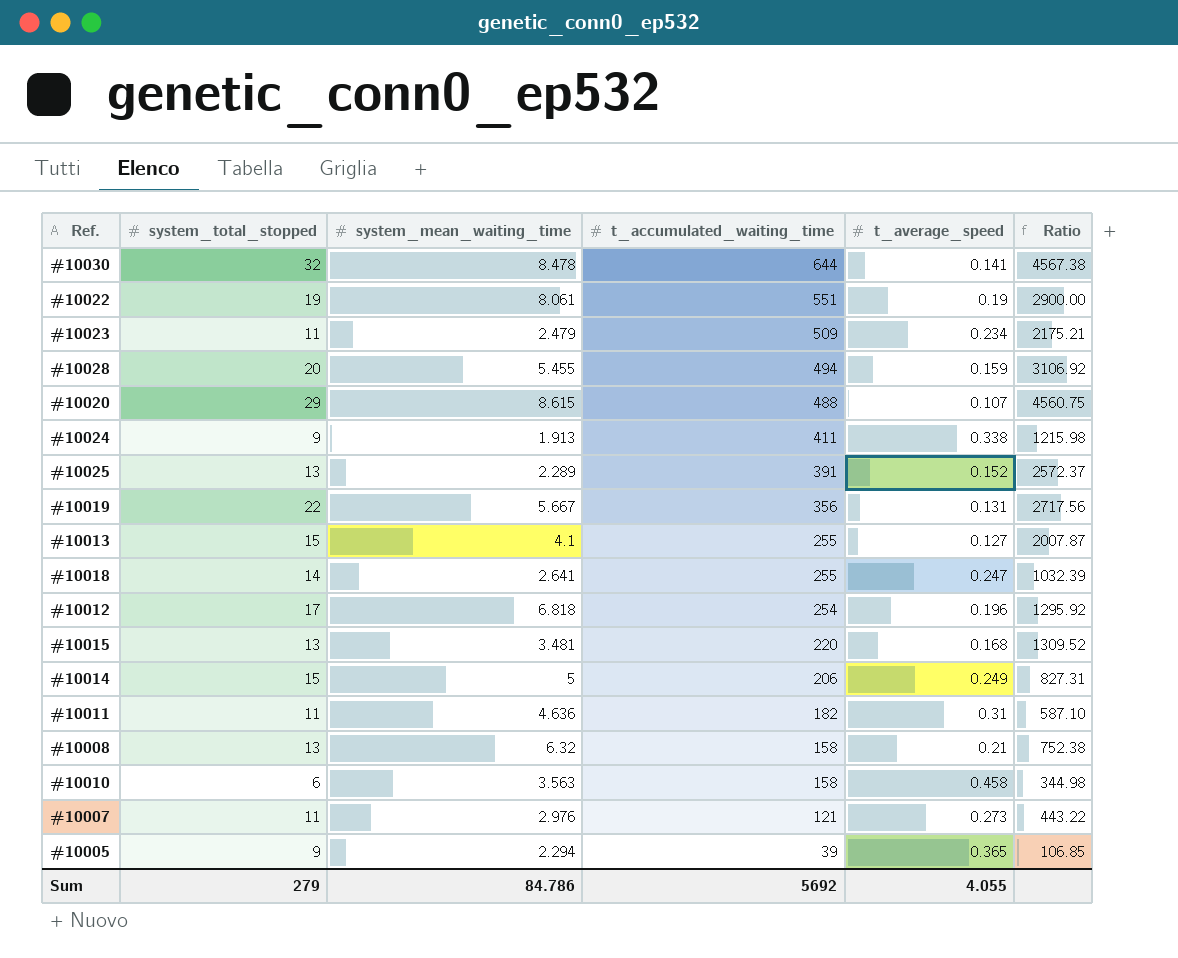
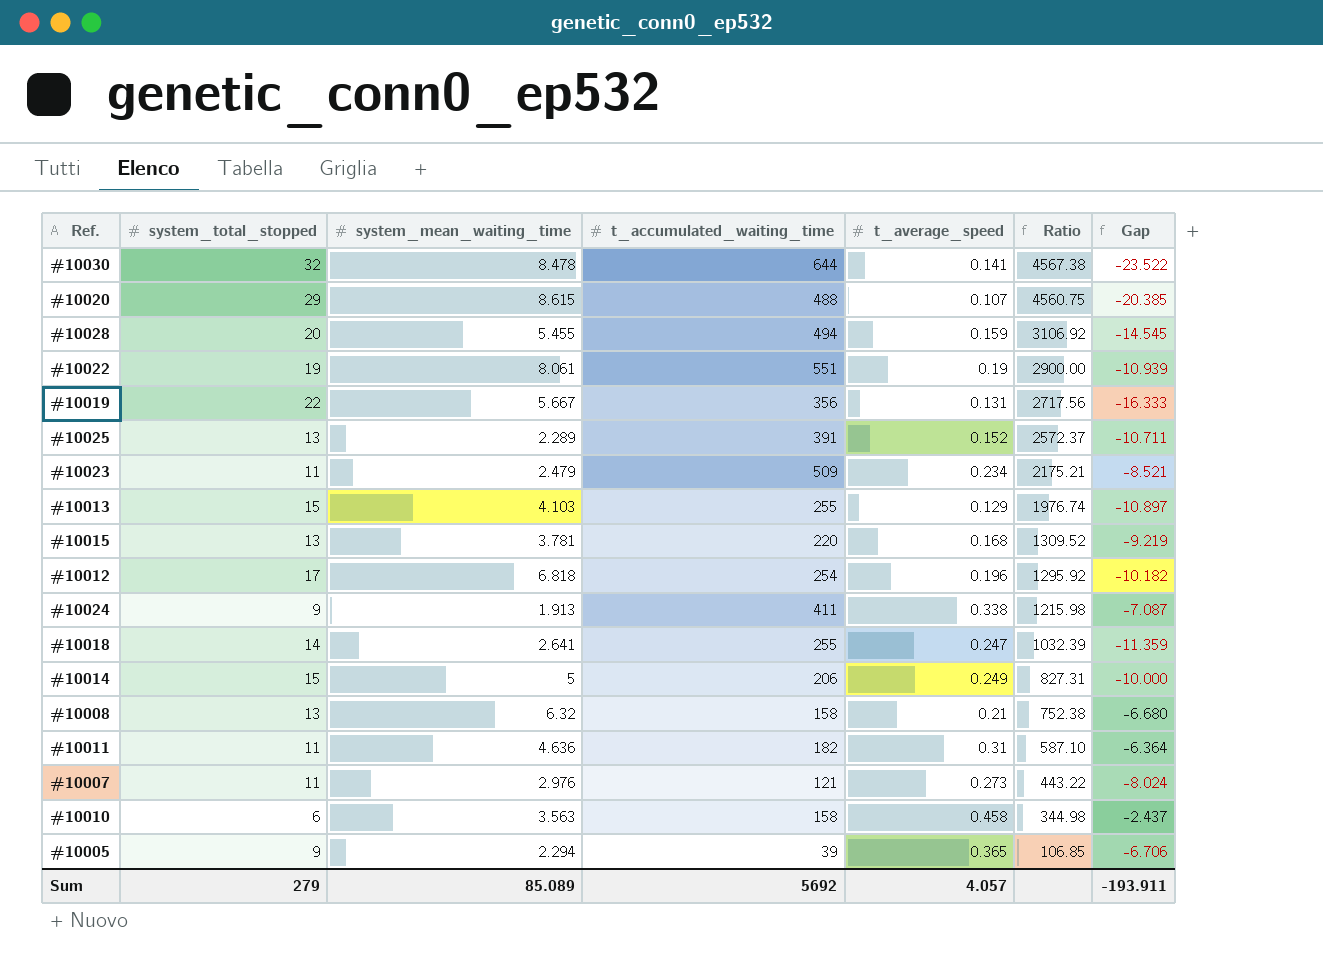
row order: t_accumulated_waiting_time descending -> Ratio descending
column Gap | formula: none -> [system_mean_waiting_time] - [system_total_stopped]
#10013 | system_mean_waiting_time: 4.1 -> 4.103
#10013 | t_average_speed: 0.127 -> 0.129
#10013 | Ratio: 2007.87 -> 1976.74
#10015 | system_mean_waiting_time: 3.481 -> 3.781
Sum | system_mean_waiting_time: 84.786 -> 85.089
Sum | t_average_speed: 4.055 -> 4.057

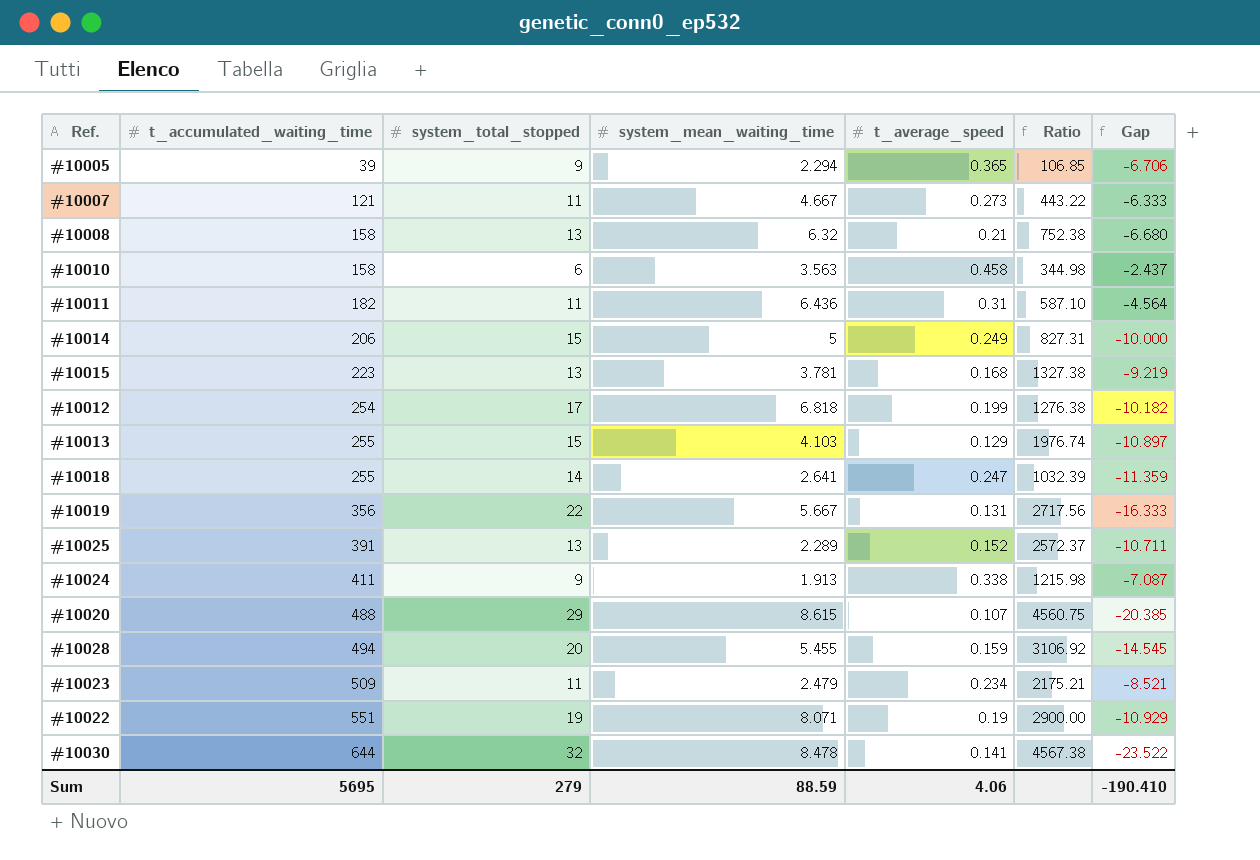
row order: Ratio descending -> t_accumulated_waiting_time ascending
column t_accumulated_waiting_time | position: 4 -> 2
#10007 | system_mean_waiting_time: 2.976 -> 4.667
#10007 | Gap: -8.024 -> -6.333
#10011 | system_mean_waiting_time: 4.636 -> 6.436
#10011 | Gap: -6.364 -> -4.564
#10015 | t_accumulated_waiting_time: 220 -> 223
#10015 | Ratio: 1309.52 -> 1327.38
#10012 | t_average_speed: 0.196 -> 0.199
#10012 | Ratio: 1295.92 -> 1276.38
#10022 | system_mean_waiting_time: 8.061 -> 8.071
#10022 | Gap: -10.939 -> -10.929
Sum | t_accumulated_waiting_time: 5692 -> 5695
Sum | system_mean_waiting_time: 85.089 -> 88.59
Sum | t_average_speed: 4.057 -> 4.06
Sum | Gap: -193.911 -> -190.410

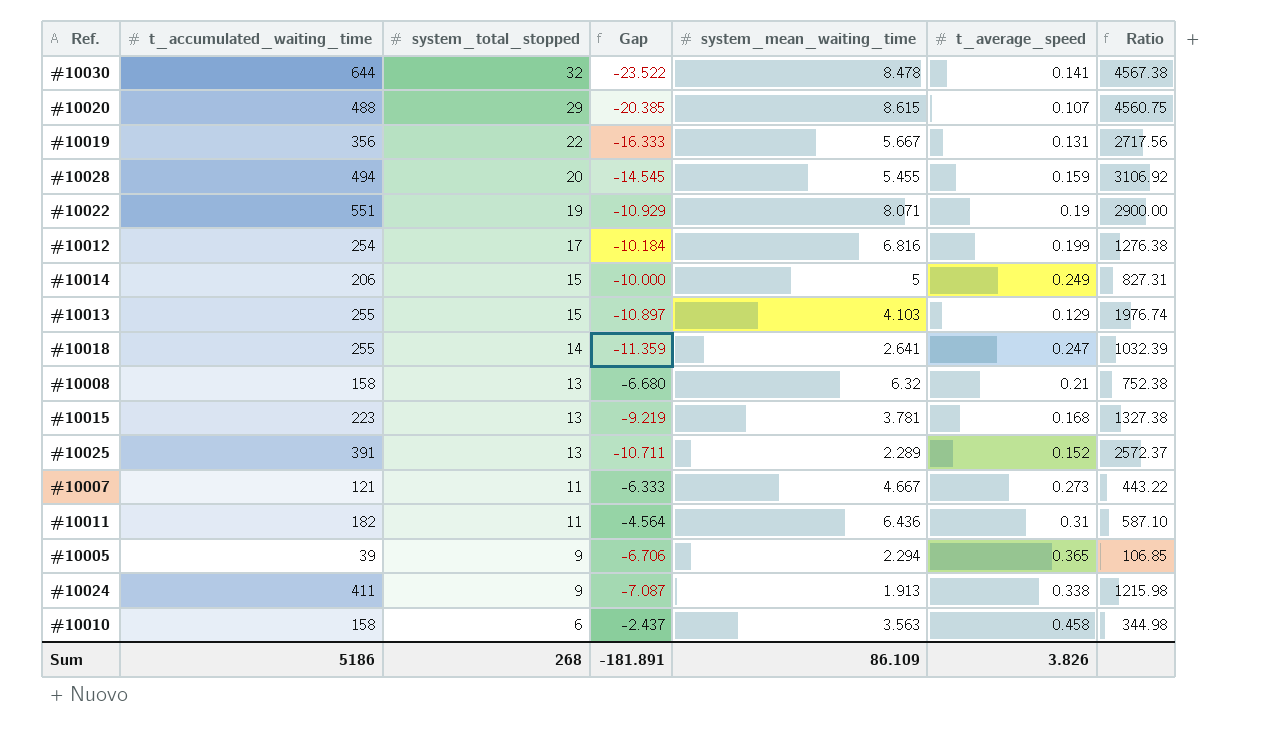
row order: t_accumulated_waiting_time ascending -> system_total_stopped descending
column Gap | position: 7 -> 4
row #10023: 509 | 11 | 2.479 | 0.234 | 2175.21 | -8.521 -> none
#10012 | Gap: -10.182 -> -10.184
#10012 | system_mean_waiting_time: 6.818 -> 6.816
Sum | t_accumulated_waiting_time: 5695 -> 5186
Sum | system_total_stopped: 279 -> 268
Sum | Gap: -190.410 -> -181.891
Sum | system_mean_waiting_time: 88.59 -> 86.109
Sum | t_average_speed: 4.06 -> 3.826

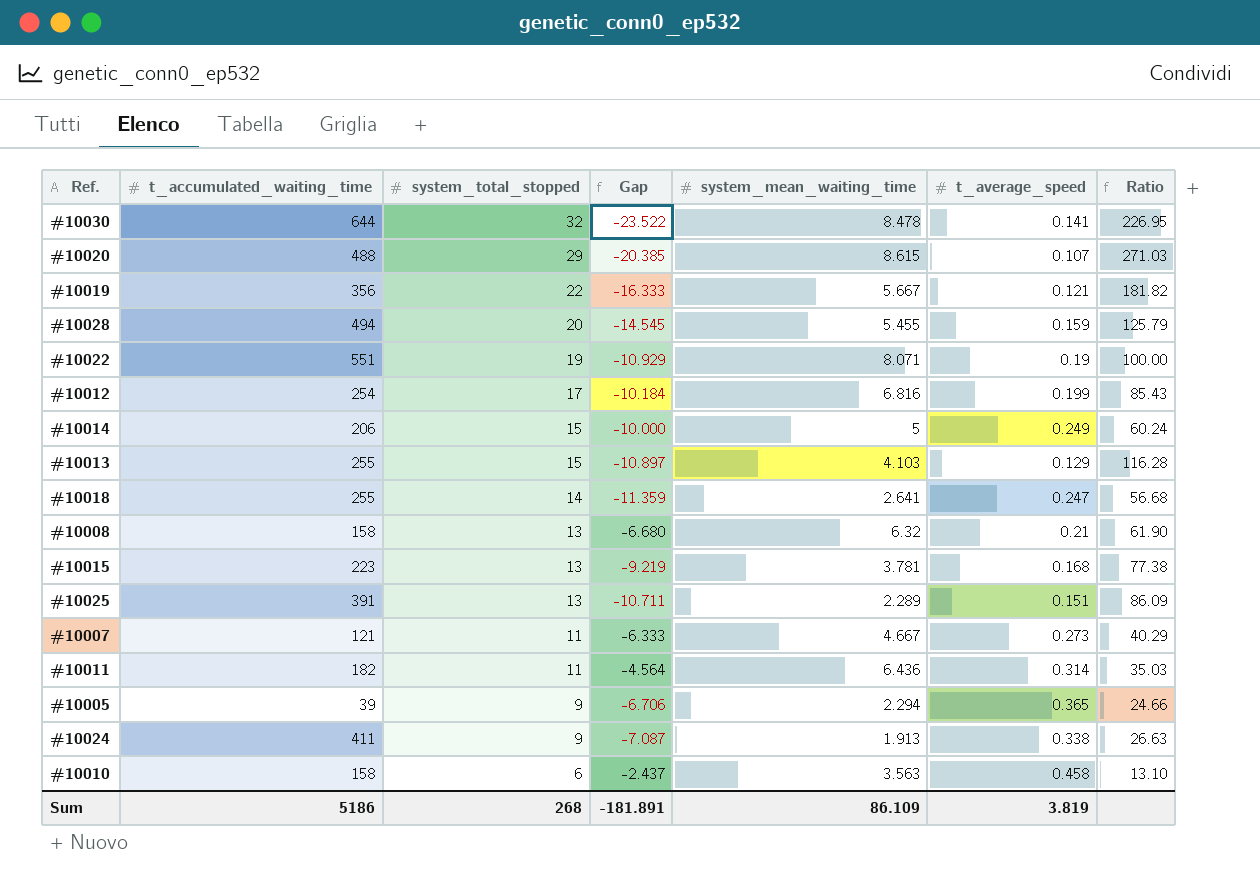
column Ratio | formula: [t_accumulated_waiting_time] / [t_average_speed] -> [system_total_stopped] / [t_average_speed]
#10019 | t_average_speed: 0.131 -> 0.121
#10025 | t_average_speed: 0.152 -> 0.151
#10011 | t_average_speed: 0.31 -> 0.314
Sum | t_average_speed: 3.826 -> 3.819

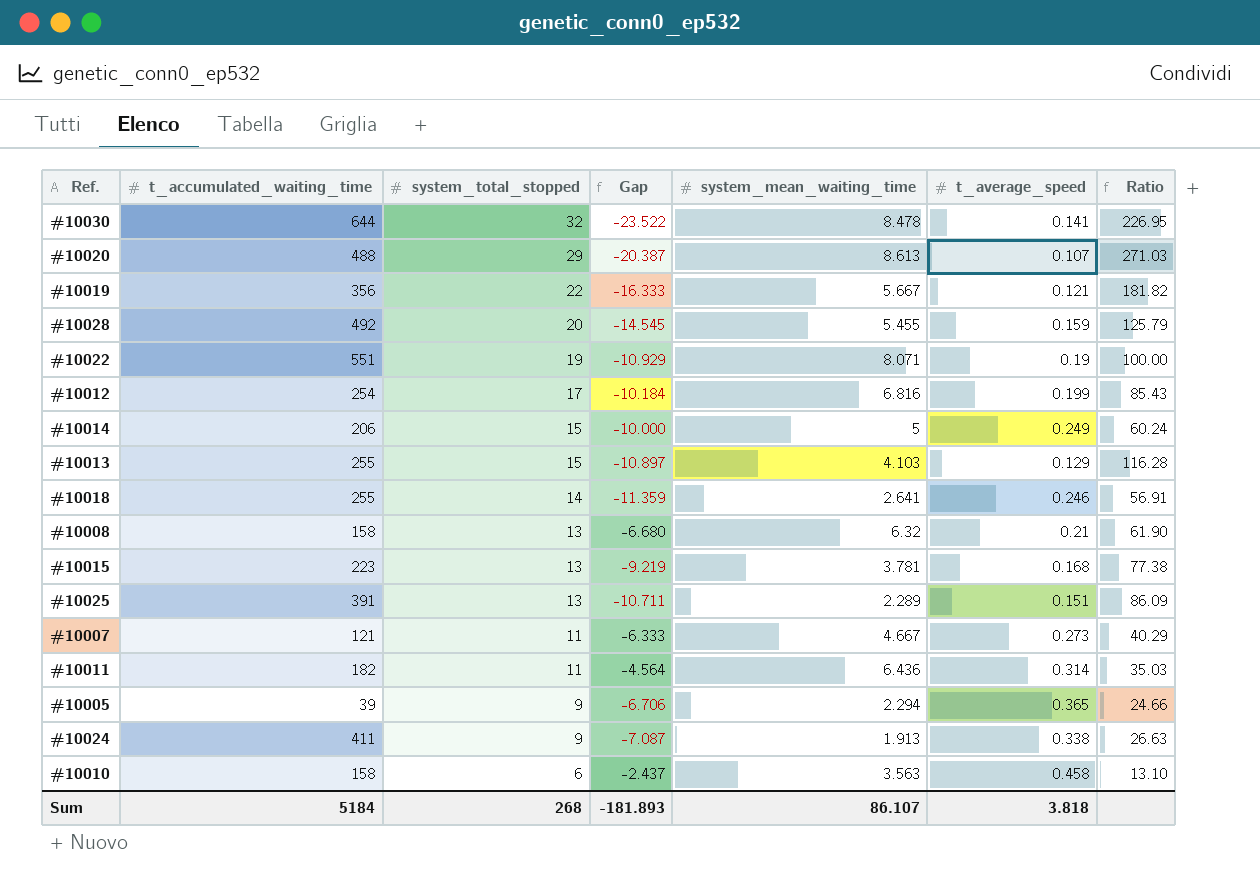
#10020 | Gap: -20.385 -> -20.387
#10020 | system_mean_waiting_time: 8.615 -> 8.613
#10028 | t_accumulated_waiting_time: 494 -> 492
#10018 | t_average_speed: 0.247 -> 0.246
#10018 | Ratio: 56.68 -> 56.91
Sum | t_accumulated_waiting_time: 5186 -> 5184
Sum | Gap: -181.891 -> -181.893
Sum | system_mean_waiting_time: 86.109 -> 86.107
Sum | t_average_speed: 3.819 -> 3.818

